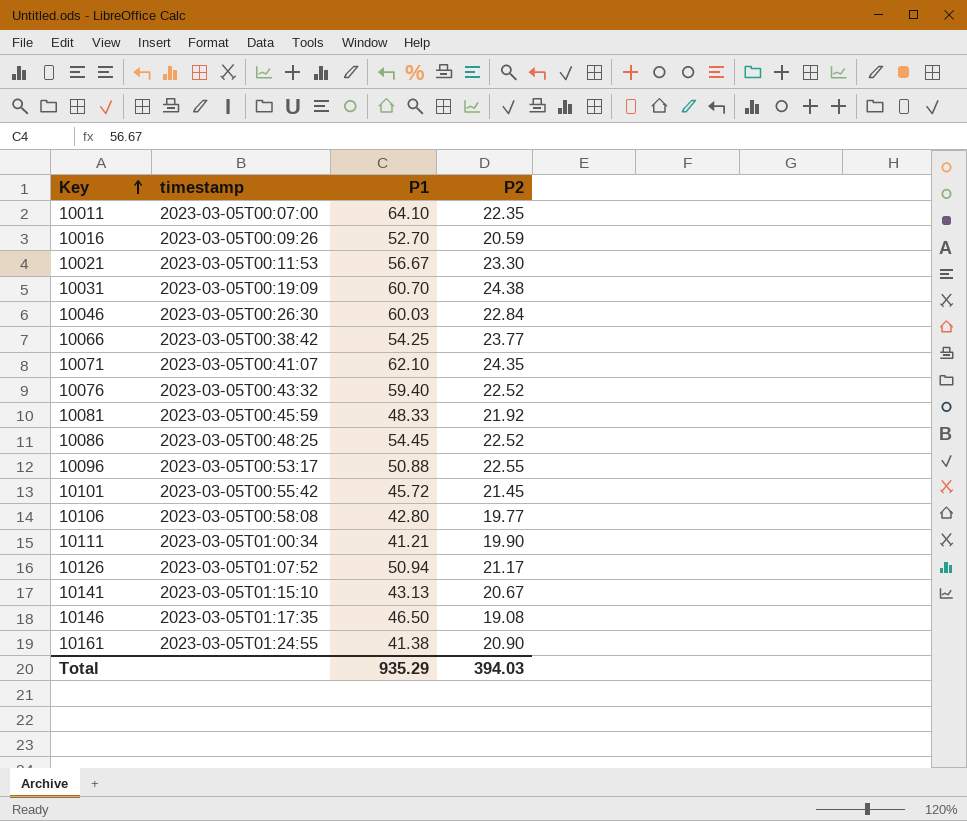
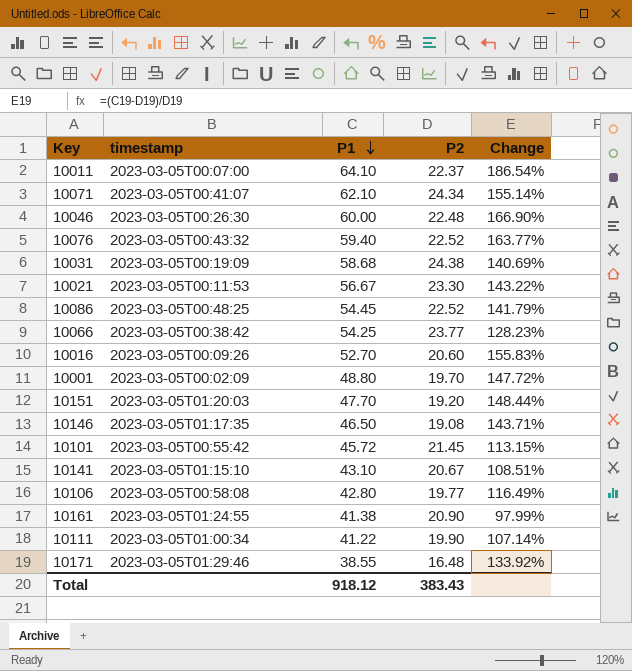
row order: Key ascending -> P1 descending
column Change | formula: none -> ([P1] - [P2]) / [P2]
row 10081: 2023-03-05T00:45:59 | 48.33 | 21.92 -> none
row 10096: 2023-03-05T00:53:17 | 50.88 | 22.55 -> none
row 10126: 2023-03-05T01:07:52 | 50.94 | 21.17 -> none
10011 | P2: 22.35 -> 22.37
10071 | P2: 24.35 -> 24.34
10046 | P1: 60.03 -> 60.00
10046 | P2: 22.84 -> 22.48
10031 | P1: 60.70 -> 58.68
10016 | P2: 20.59 -> 20.60
row 10001: none -> 2023-03-05T00:02:09 | 48.80 | 19.70 | 147.72%
row 10151: none -> 2023-03-05T01:20:03 | 47.70 | 19.20 | 148.44%
10141 | P1: 43.13 -> 43.10
10111 | P1: 41.21 -> 41.22
row 10171: none -> 2023-03-05T01:29:46 | 38.55 | 16.48 | 133.92%
Total | P1: 935.29 -> 918.12
Total | P2: 394.03 -> 383.43

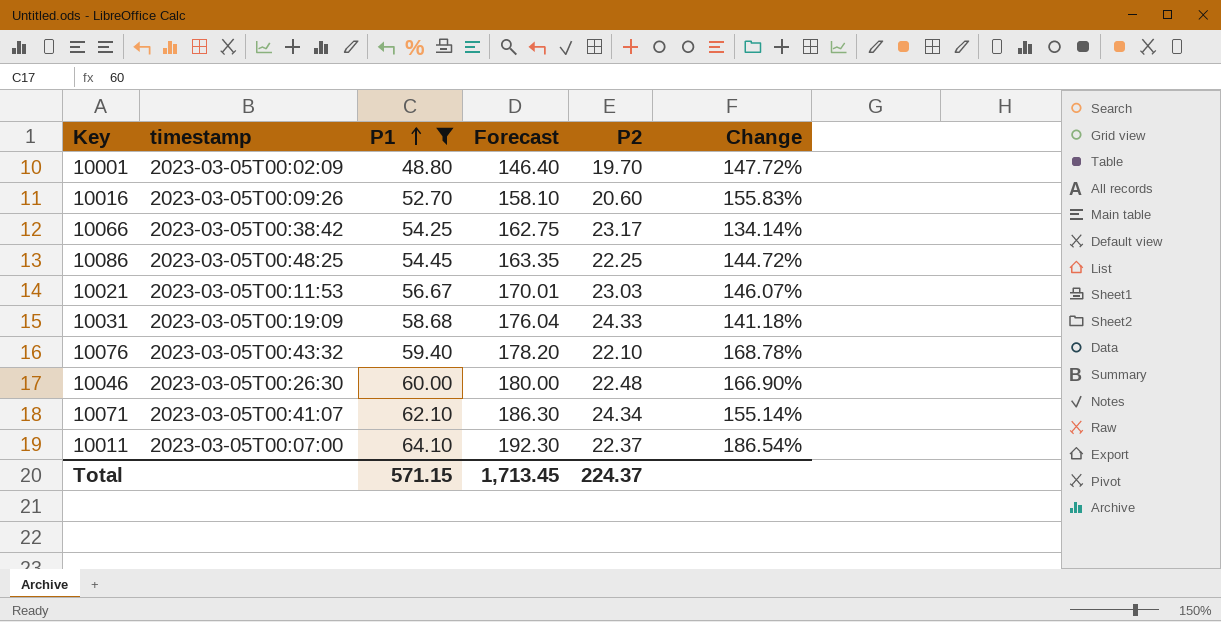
filter: none -> P1 >= 48.80
row order: P1 descending -> P1 ascending
column Forecast | formula: none -> [P1] * 3
10066 | P2: 23.77 -> 23.17
10066 | Change: 128.23% -> 134.14%
10086 | P2: 22.52 -> 22.25
10086 | Change: 141.79% -> 144.72%
10021 | P2: 23.30 -> 23.03
10021 | Change: 143.22% -> 146.07%
10031 | P2: 24.38 -> 24.33
10031 | Change: 140.69% -> 141.18%
10076 | P2: 22.52 -> 22.10
10076 | Change: 163.77% -> 168.78%
Total | P1: 918.12 -> 571.15
Total | P2: 383.43 -> 224.37

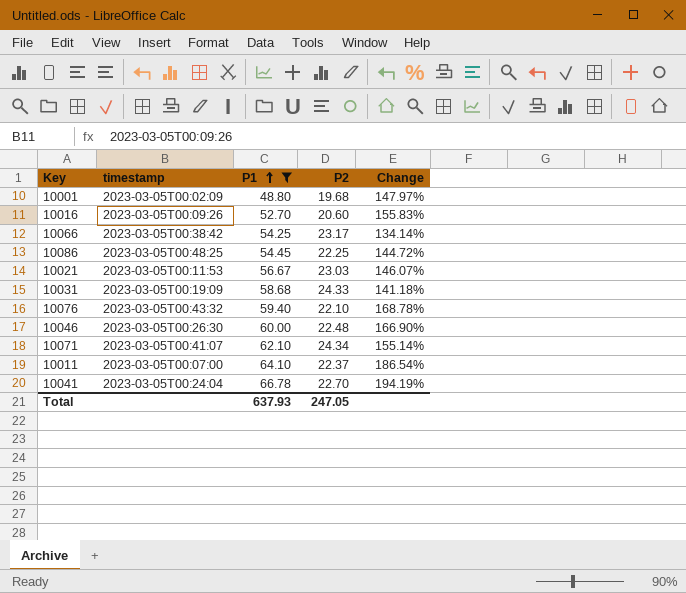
column Forecast | formula: [P1] * 3 -> none
10001 | P2: 19.70 -> 19.68
10001 | Change: 147.72% -> 147.97%
row 10041: none -> 2023-03-05T00:24:04 | 66.78 | 22.70 | 194.19%
Total | P1: 571.15 -> 637.93
Total | P2: 224.37 -> 247.05

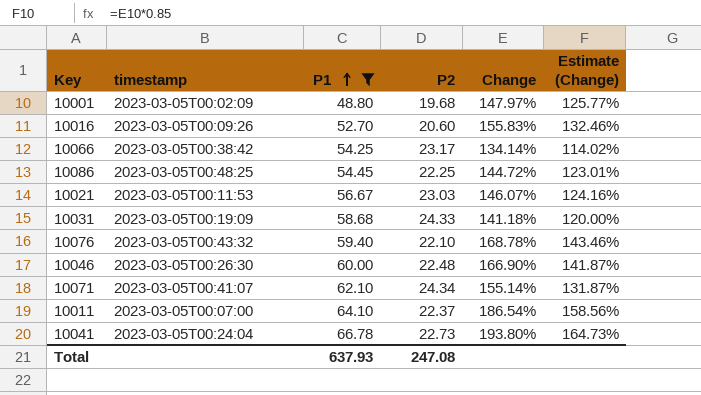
column Estimate (Change) | formula: none -> [Change] * 0.85
10041 | P2: 22.70 -> 22.73
10041 | Change: 194.19% -> 193.80%
Total | P2: 247.05 -> 247.08

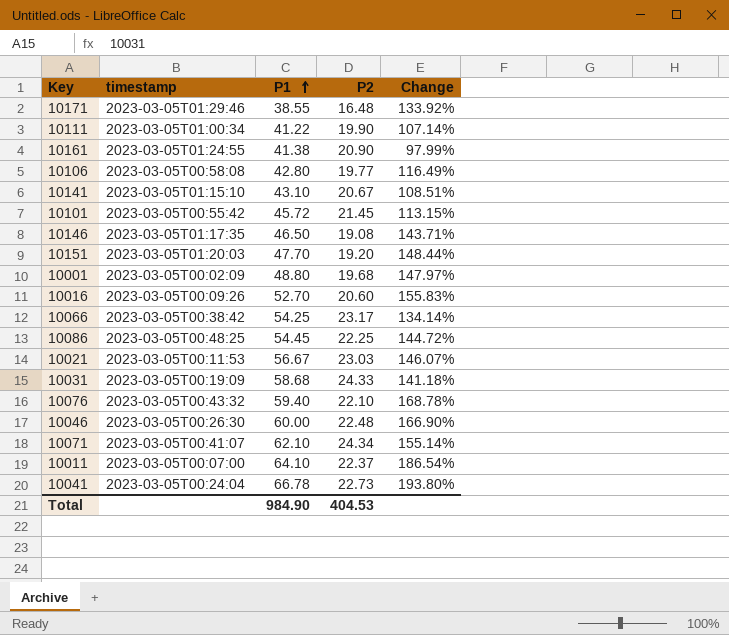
filter: P1 >= 48.80 -> none
column Estimate (Change) | formula: [Change] * 0.85 -> none
Total | P1: 637.93 -> 984.90
Total | P2: 247.08 -> 404.53

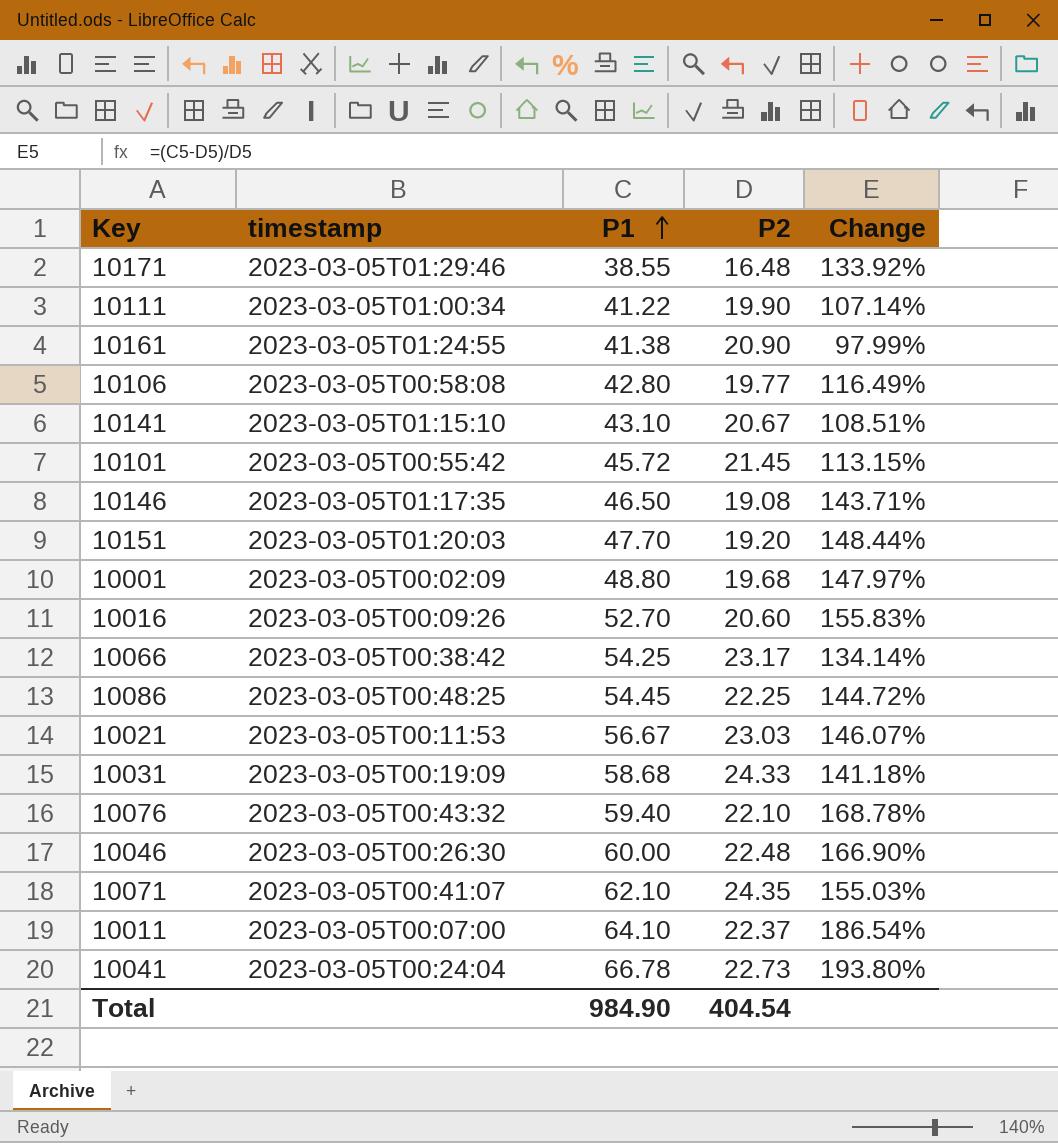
10071 | P2: 24.34 -> 24.35
10071 | Change: 155.14% -> 155.03%
Total | P2: 404.53 -> 404.54

